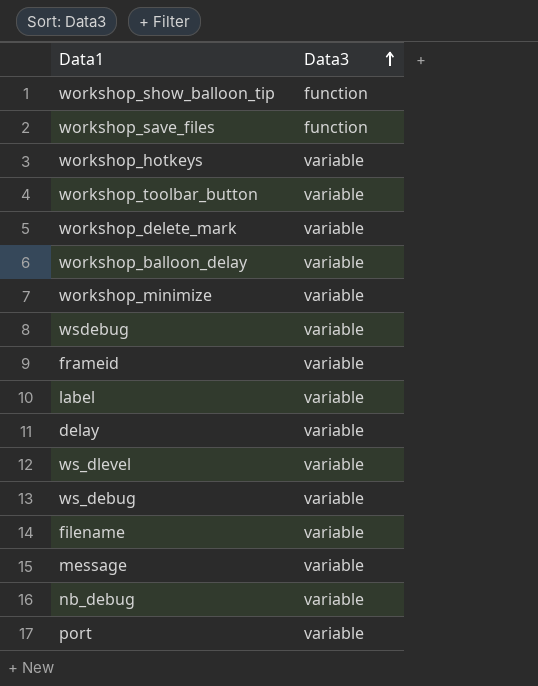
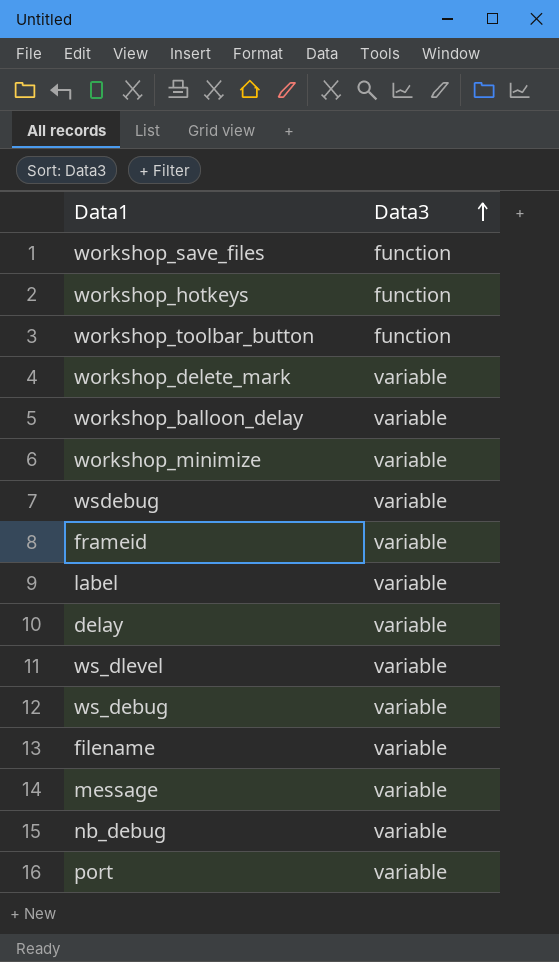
row workshop_show_balloon_tip: function -> none
workshop_hotkeys | Data3: variable -> function
workshop_toolbar_button | Data3: variable -> function

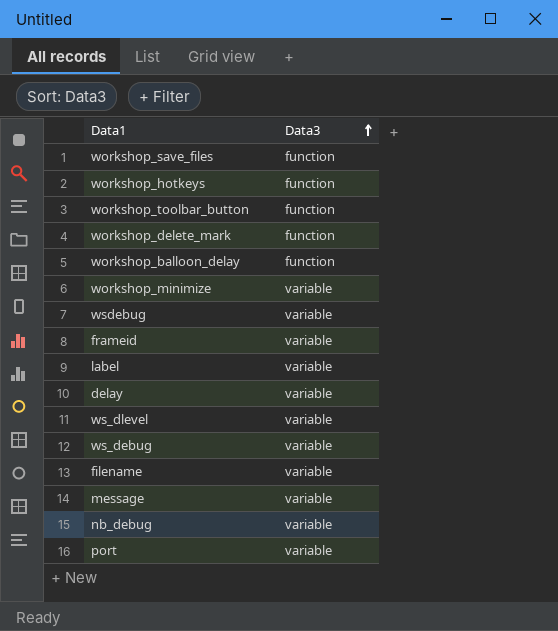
workshop_delete_mark | Data3: variable -> function
workshop_balloon_delay | Data3: variable -> function

